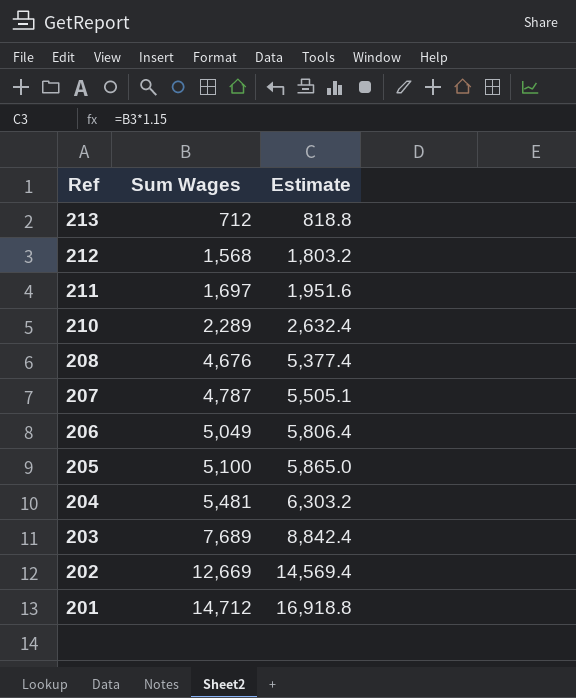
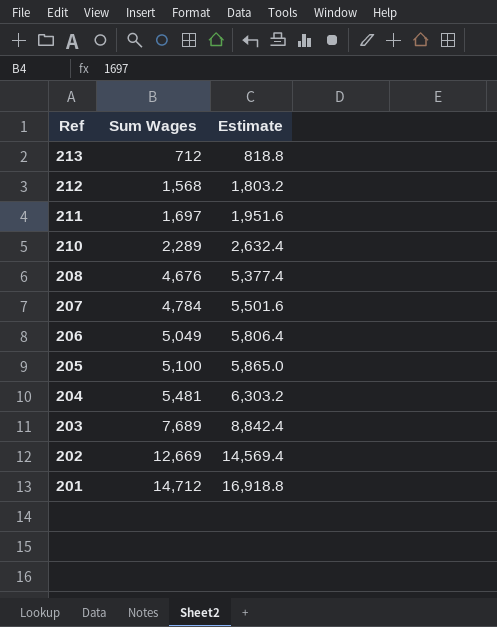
207 | Sum Wages: 4,787 -> 4,784
207 | Estimate: 5,505.1 -> 5,501.6

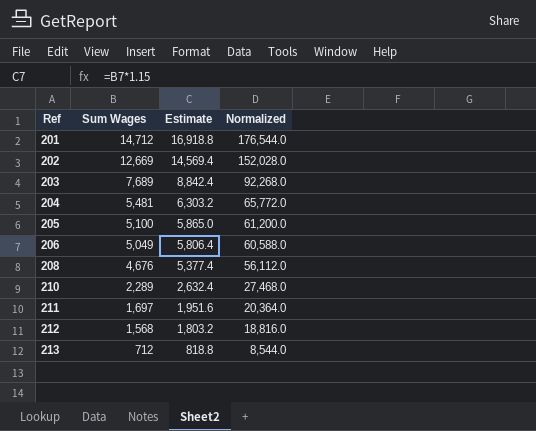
row order: Ref descending -> Ref ascending
column Normalized | formula: none -> [Sum Wages] * 12
row 207: 4,784 | 5,501.6 -> none

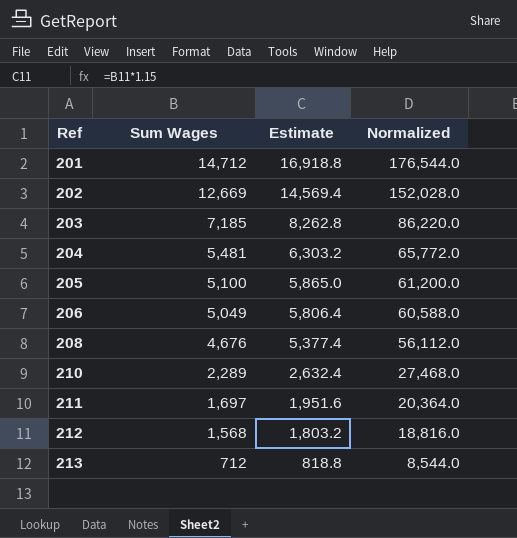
203 | Sum Wages: 7,689 -> 7,185
203 | Estimate: 8,842.4 -> 8,262.8
203 | Normalized: 92,268.0 -> 86,220.0

